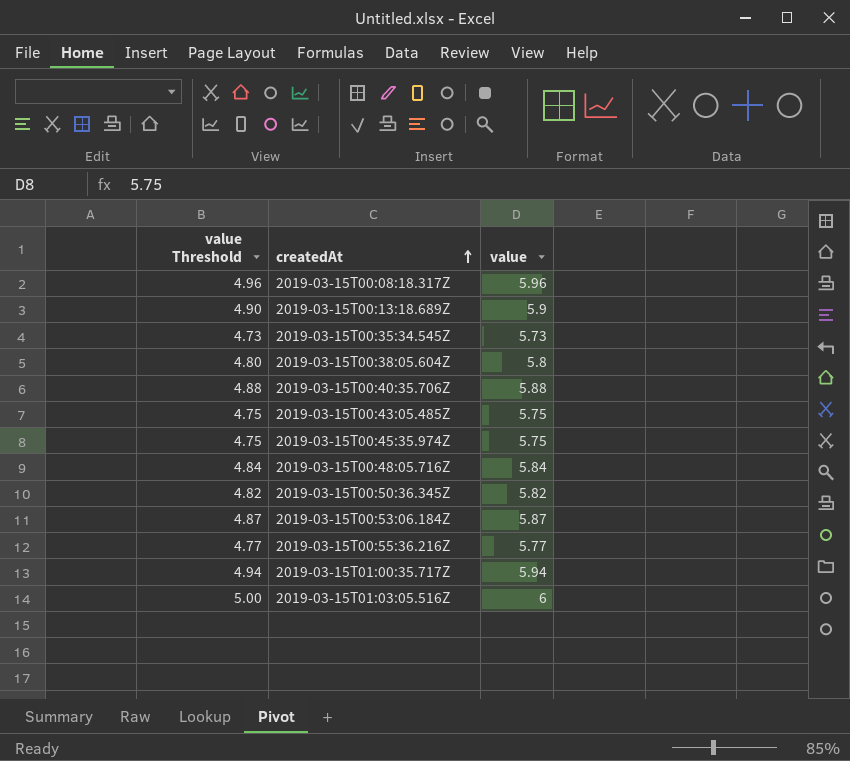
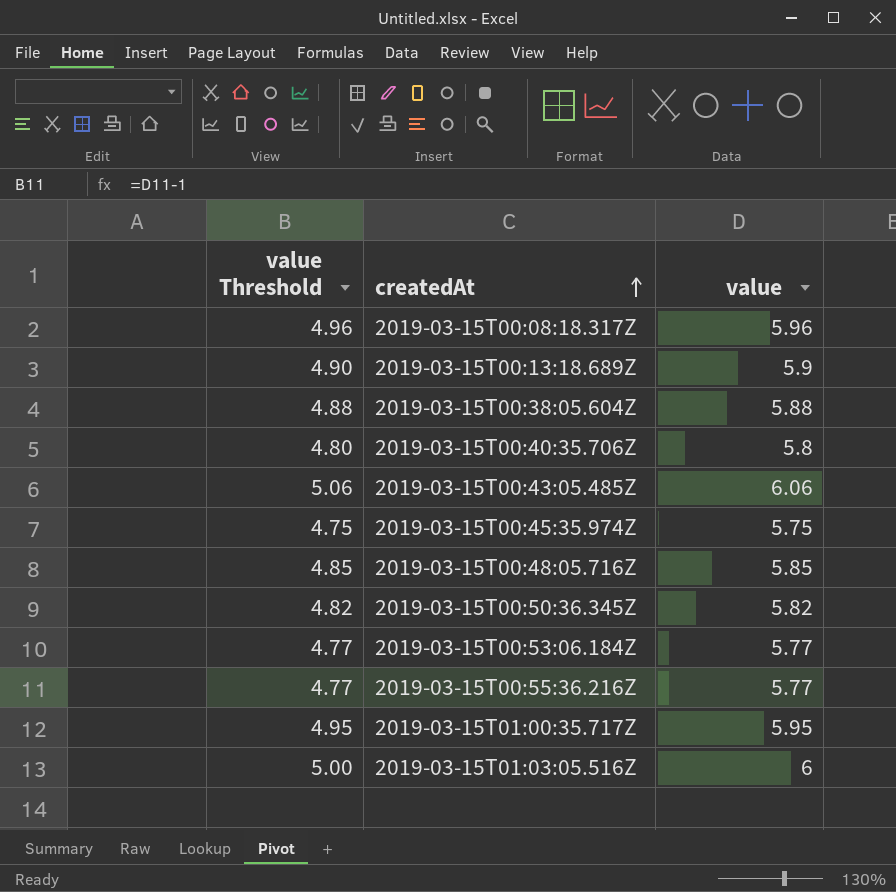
row 2019-03-15T00:35:34.545Z: 4.73 | 5.73 -> none
2019-03-15T00:38:05.604Z | value Threshold: 4.80 -> 4.88
2019-03-15T00:38:05.604Z | value: 5.8 -> 5.88
2019-03-15T00:40:35.706Z | value Threshold: 4.88 -> 4.80
2019-03-15T00:40:35.706Z | value: 5.88 -> 5.8
2019-03-15T00:43:05.485Z | value Threshold: 4.75 -> 5.06
2019-03-15T00:43:05.485Z | value: 5.75 -> 6.06
2019-03-15T00:48:05.716Z | value Threshold: 4.84 -> 4.85
2019-03-15T00:48:05.716Z | value: 5.84 -> 5.85
2019-03-15T00:53:06.184Z | value Threshold: 4.87 -> 4.77
2019-03-15T00:53:06.184Z | value: 5.87 -> 5.77
2019-03-15T01:00:35.717Z | value Threshold: 4.94 -> 4.95
2019-03-15T01:00:35.717Z | value: 5.94 -> 5.95

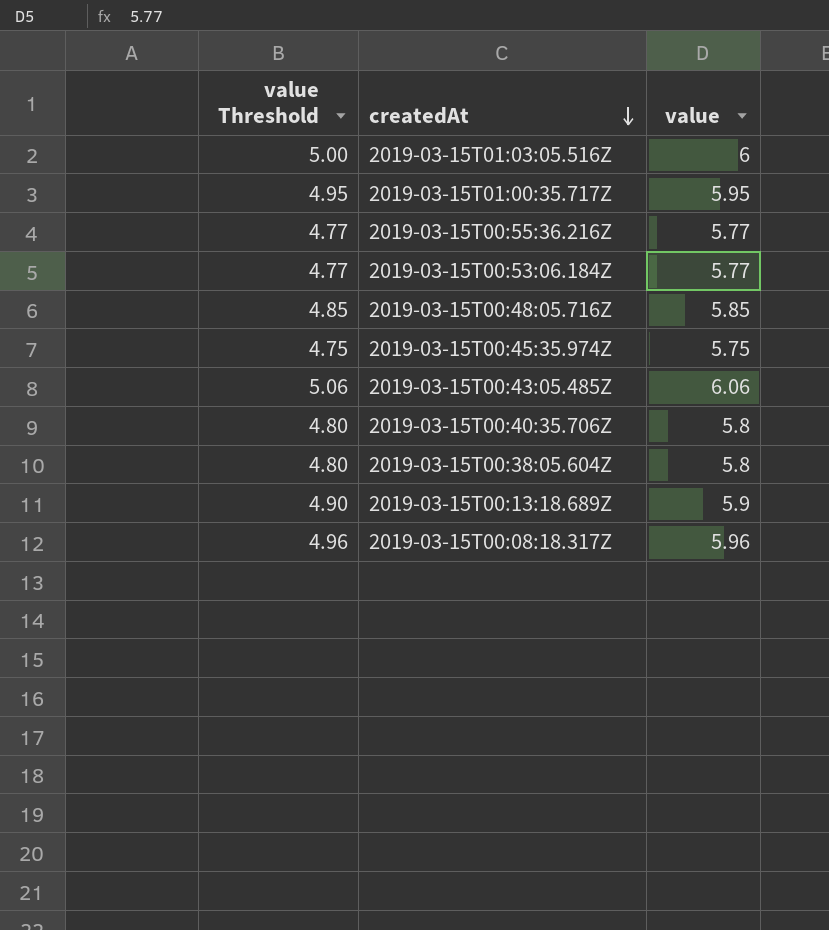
row order: createdAt ascending -> createdAt descending
row 2019-03-15T00:50:36.345Z: 4.82 | 5.82 -> none
2019-03-15T00:38:05.604Z | value Threshold: 4.88 -> 4.80
2019-03-15T00:38:05.604Z | value: 5.88 -> 5.8

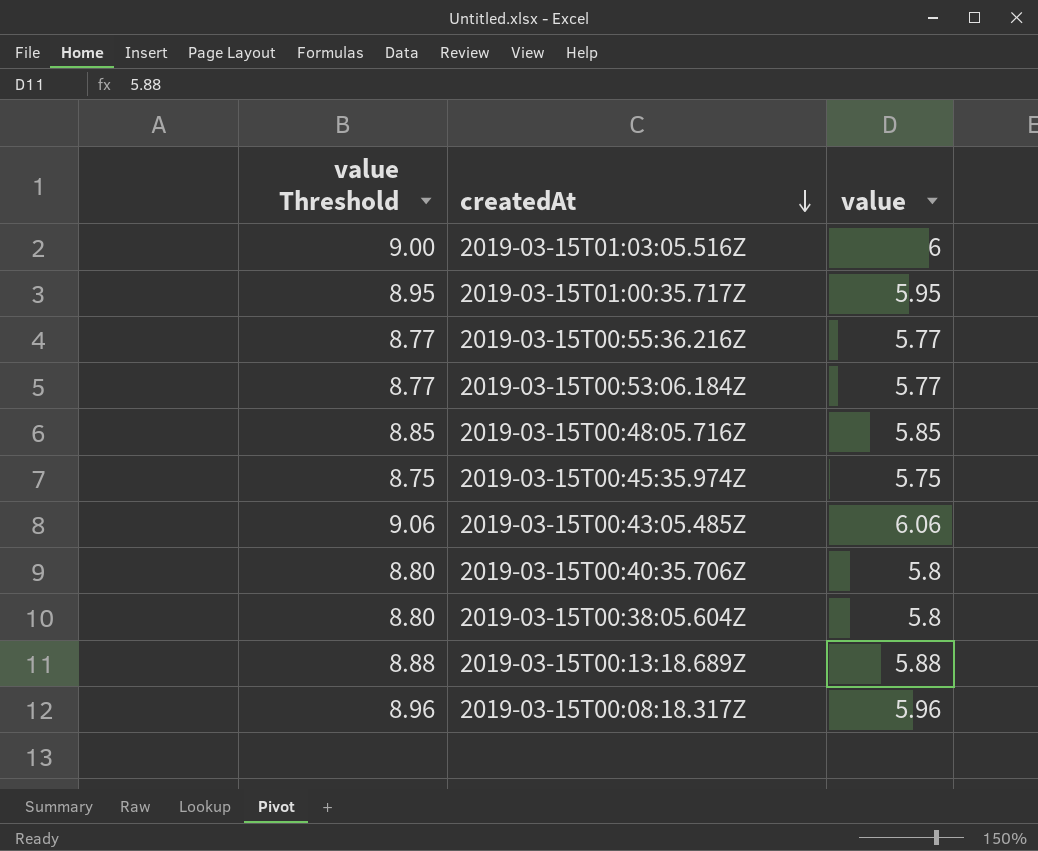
column value Threshold | formula: [value] - 1 -> [value] + 3
2019-03-15T00:13:18.689Z | value: 5.9 -> 5.88

